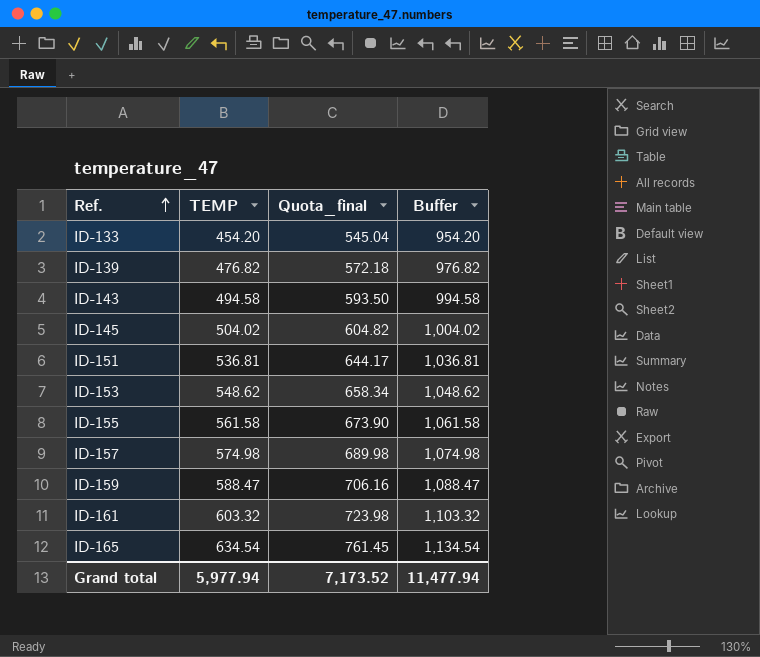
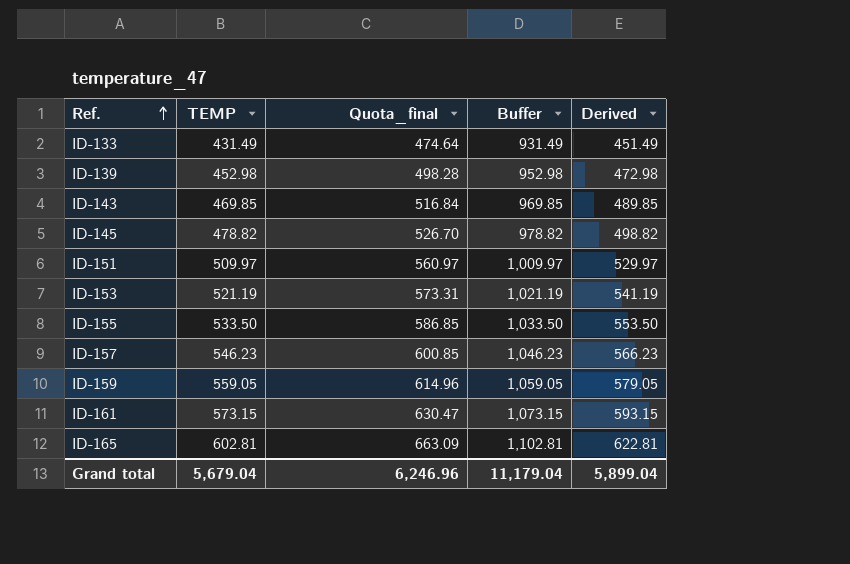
column Quota_final | formula: [TEMP] * 1.2 -> [TEMP] * 1.1
column Derived | formula: none -> [TEMP] + 20
ID-133 | TEMP: 454.20 -> 431.49
ID-133 | Buffer: 954.20 -> 931.49
ID-139 | TEMP: 476.82 -> 452.98
ID-139 | Buffer: 976.82 -> 952.98
ID-143 | TEMP: 494.58 -> 469.85
ID-143 | Buffer: 994.58 -> 969.85
ID-145 | TEMP: 504.02 -> 478.82
ID-145 | Buffer: 1,004.02 -> 978.82
ID-151 | TEMP: 536.81 -> 509.97
ID-151 | Buffer: 1,036.81 -> 1,009.97
ID-153 | TEMP: 548.62 -> 521.19
ID-153 | Buffer: 1,048.62 -> 1,021.19
ID-155 | TEMP: 561.58 -> 533.50
ID-155 | Buffer: 1,061.58 -> 1,033.50
ID-157 | TEMP: 574.98 -> 546.23
ID-157 | Buffer: 1,074.98 -> 1,046.23
ID-159 | TEMP: 588.47 -> 559.05
ID-159 | Buffer: 1,088.47 -> 1,059.05
ID-161 | TEMP: 603.32 -> 573.15
ID-161 | Buffer: 1,103.32 -> 1,073.15
ID-165 | TEMP: 634.54 -> 602.81
ID-165 | Buffer: 1,134.54 -> 1,102.81
Grand total | TEMP: 5,977.94 -> 5,679.04
Grand total | Quota_final: 7,173.52 -> 6,246.96
Grand total | Buffer: 11,477.94 -> 11,179.04

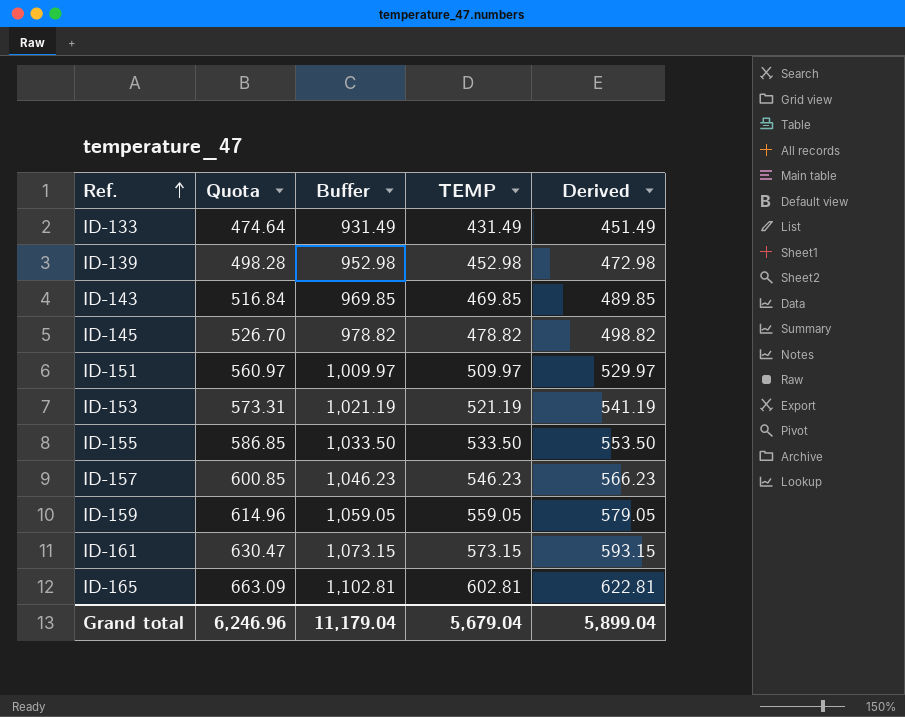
column name: Quota_final -> Quota
column TEMP | position: 2 -> 4

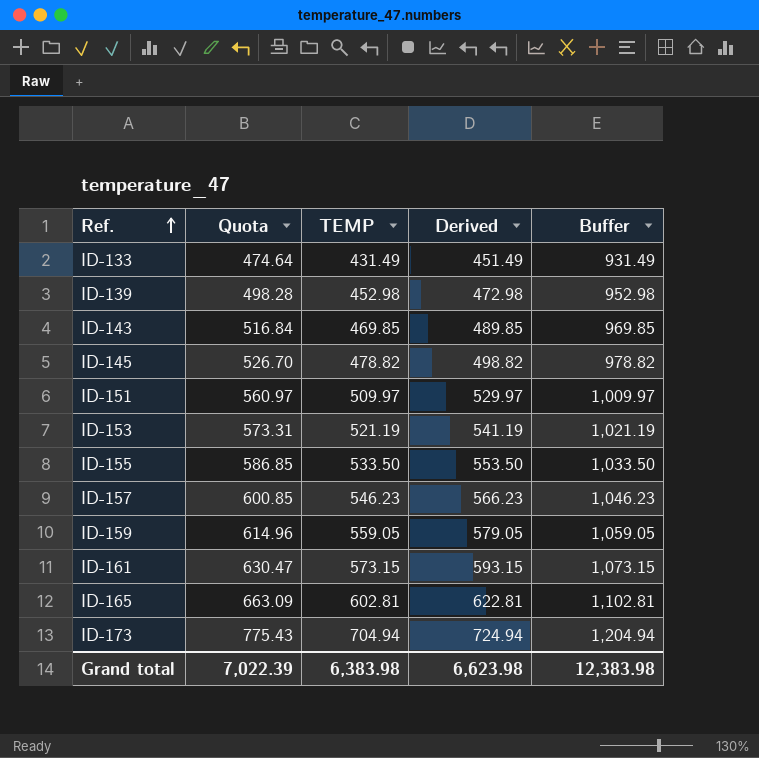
column Buffer | position: 3 -> 5
row ID-173: none -> 775.43 | 704.94 | 724.94 | 1,204.94
Grand total | Quota: 6,246.96 -> 7,022.39
Grand total | TEMP: 5,679.04 -> 6,383.98
Grand total | Derived: 5,899.04 -> 6,623.98
Grand total | Buffer: 11,179.04 -> 12,383.98

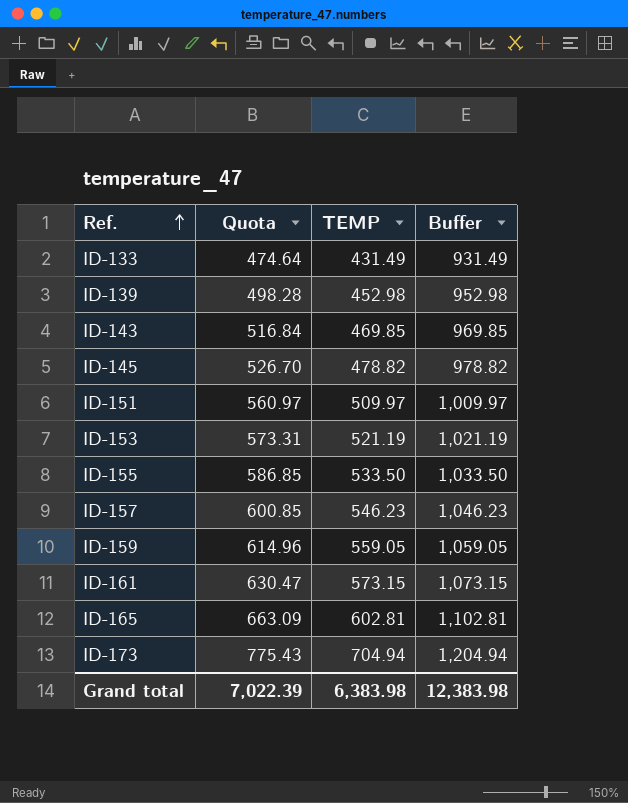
column Derived | formula: [TEMP] + 20 -> none

